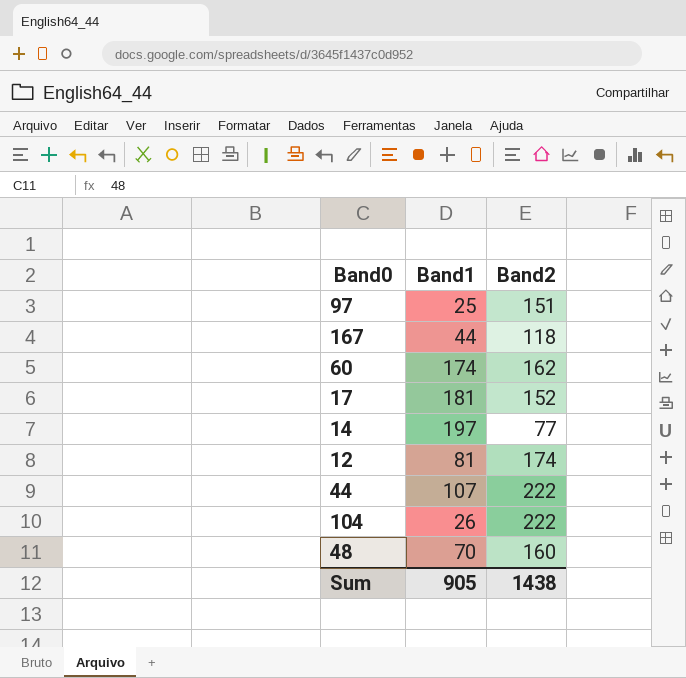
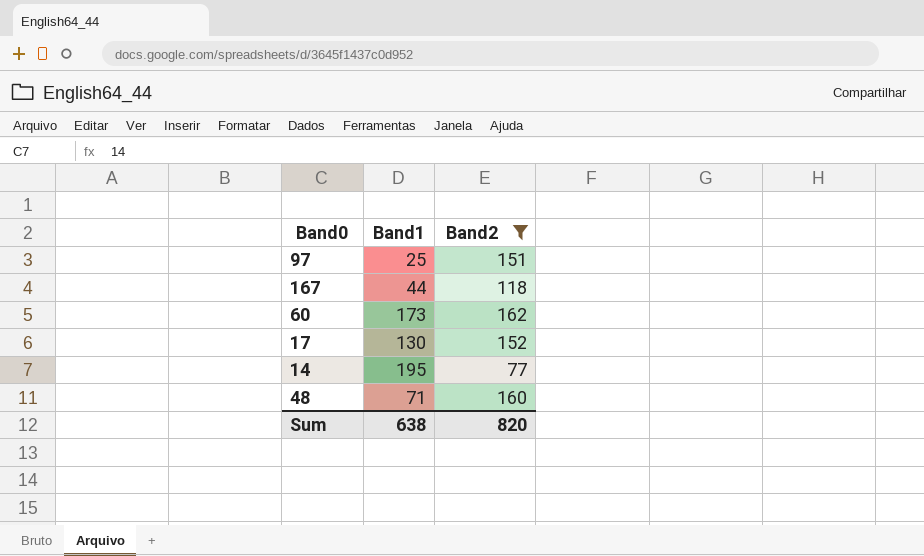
filter: none -> Band2 <= 162
60 | Band1: 174 -> 173
17 | Band1: 181 -> 130
14 | Band1: 197 -> 195
48 | Band1: 70 -> 71
Sum | Band1: 905 -> 638
Sum | Band2: 1438 -> 820

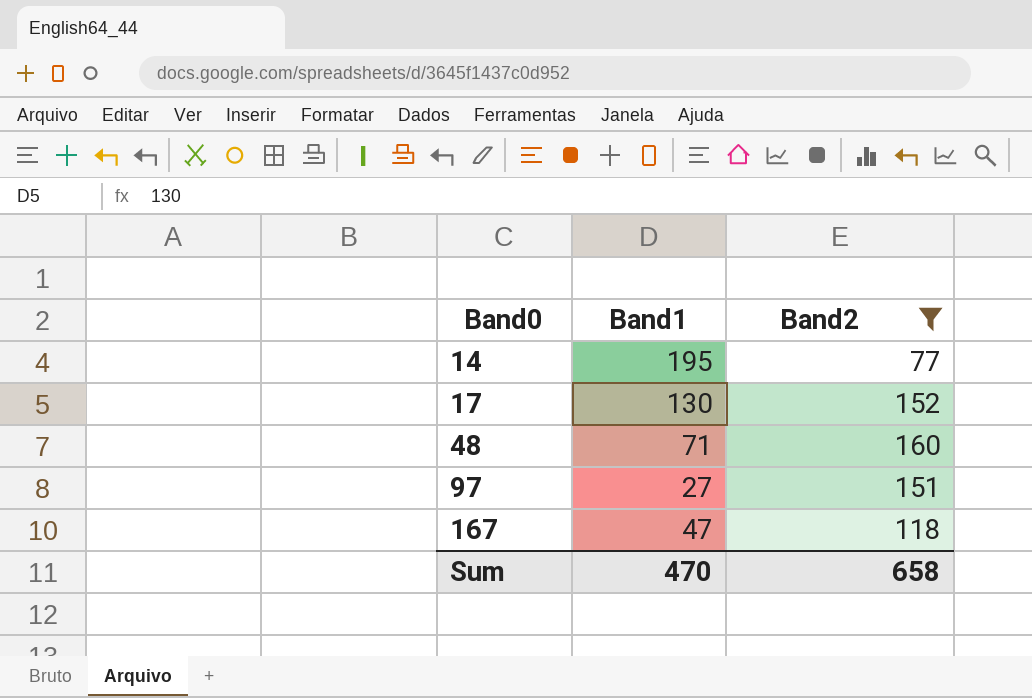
row order: none -> Band0 ascending
row 60: 173 | 162 -> none
97 | Band1: 25 -> 27
167 | Band1: 44 -> 47
Sum | Band1: 638 -> 470
Sum | Band2: 820 -> 658

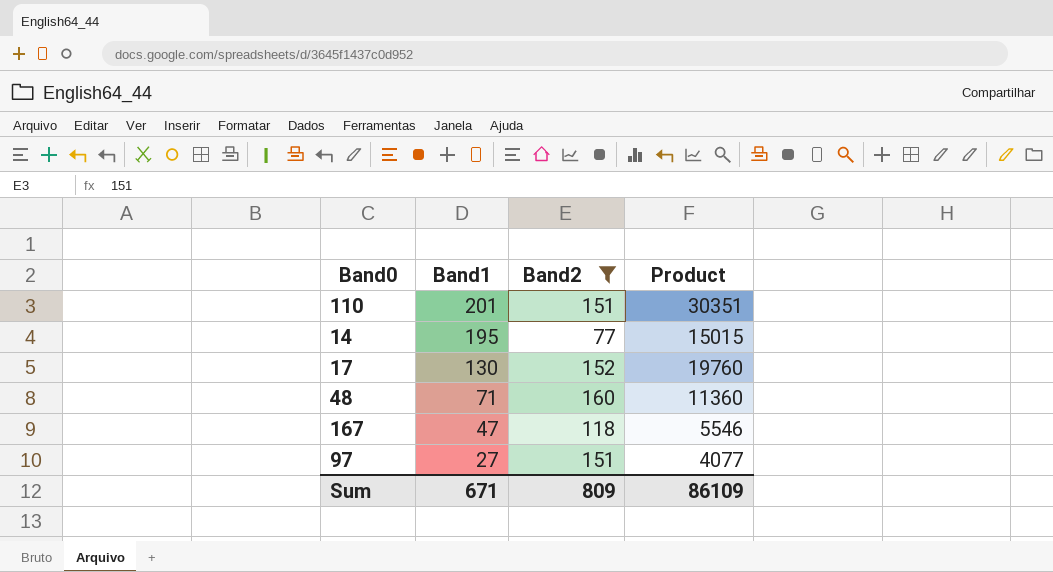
row order: Band0 ascending -> Band1 descending
column Product | formula: none -> [Band1] * [Band2]
row 110: none -> 201 | 151 | 30351
Sum | Band1: 470 -> 671
Sum | Band2: 658 -> 809

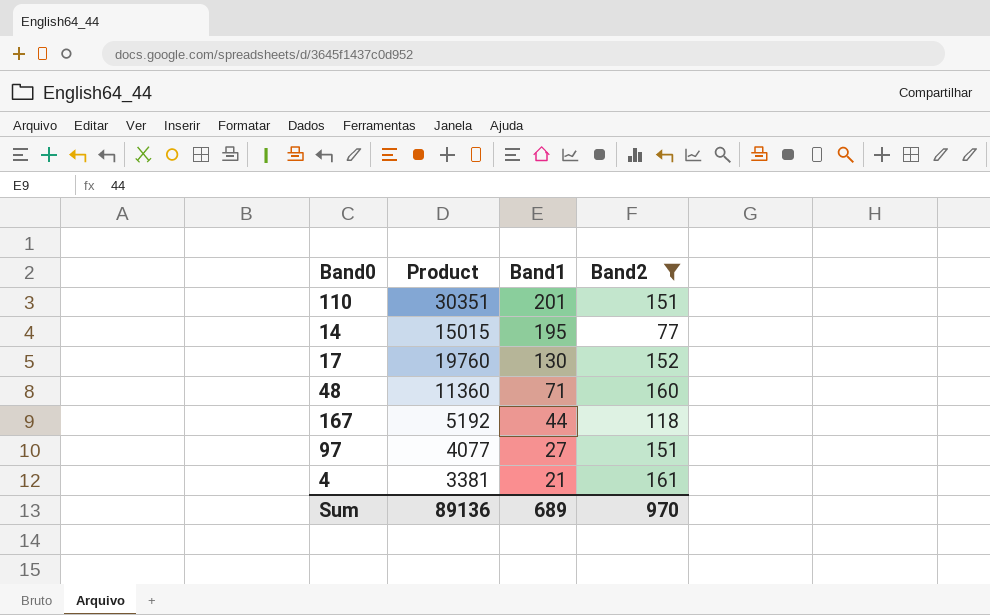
column Product | position: 4 -> 2
167 | Product: 5546 -> 5192
167 | Band1: 47 -> 44
row 4: none -> 3381 | 21 | 161
Sum | Product: 86109 -> 89136
Sum | Band1: 671 -> 689
Sum | Band2: 809 -> 970

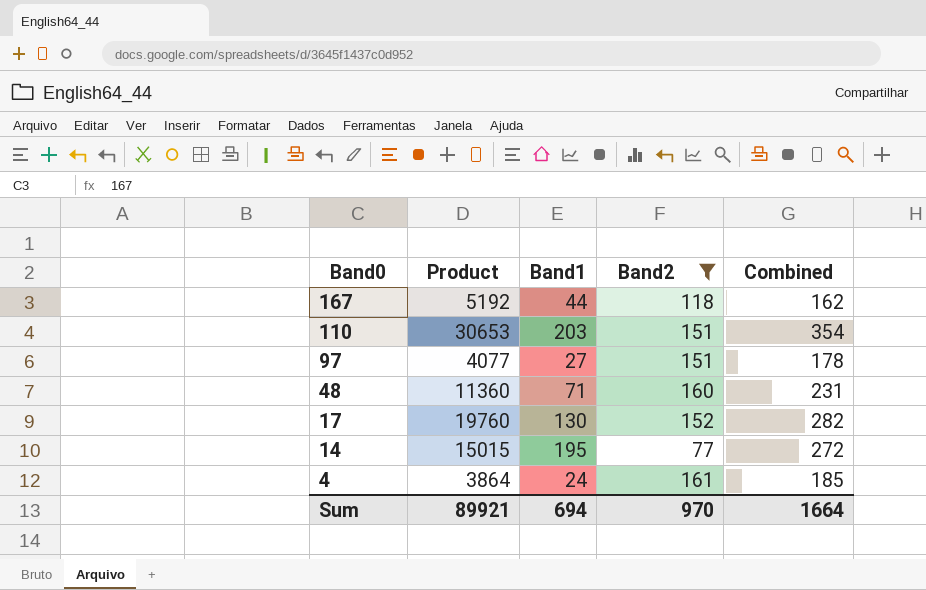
row order: Band1 descending -> Band0 descending
column Combined | formula: none -> [Band1] + [Band2]
110 | Product: 30351 -> 30653
110 | Band1: 201 -> 203
4 | Product: 3381 -> 3864
4 | Band1: 21 -> 24
Sum | Product: 89136 -> 89921
Sum | Band1: 689 -> 694

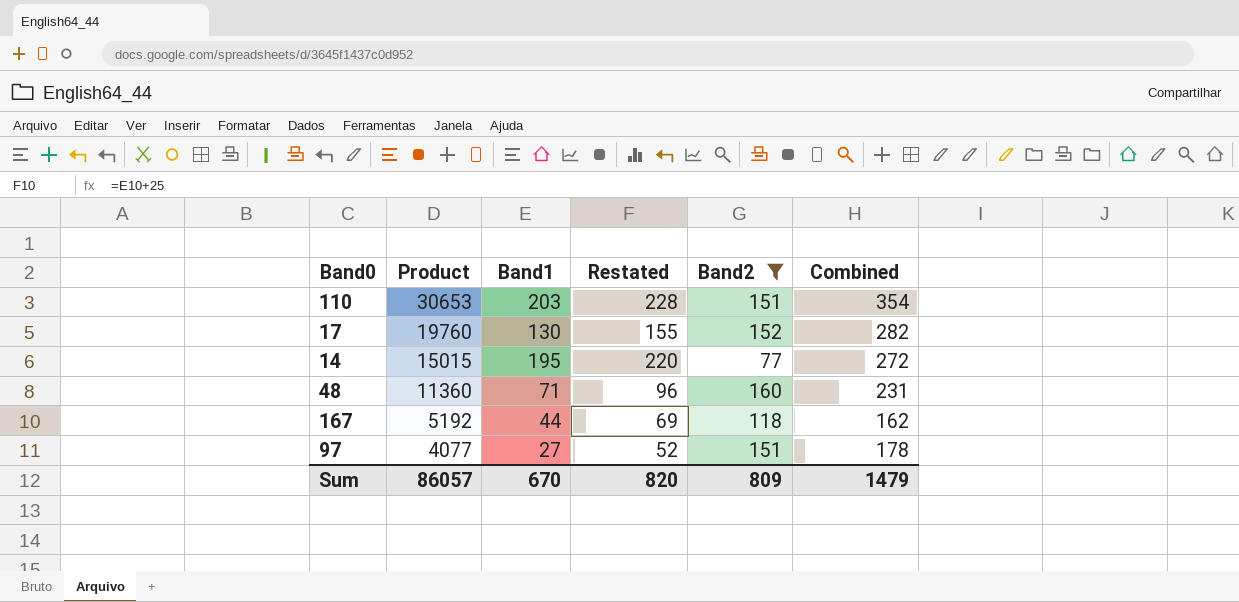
row order: Band0 descending -> Product descending
column Restated | formula: none -> [Band1] + 25
row 4: 3864 | 24 | 161 | 185 -> none
Sum | Product: 89921 -> 86057
Sum | Band1: 694 -> 670
Sum | Band2: 970 -> 809
Sum | Combined: 1664 -> 1479

